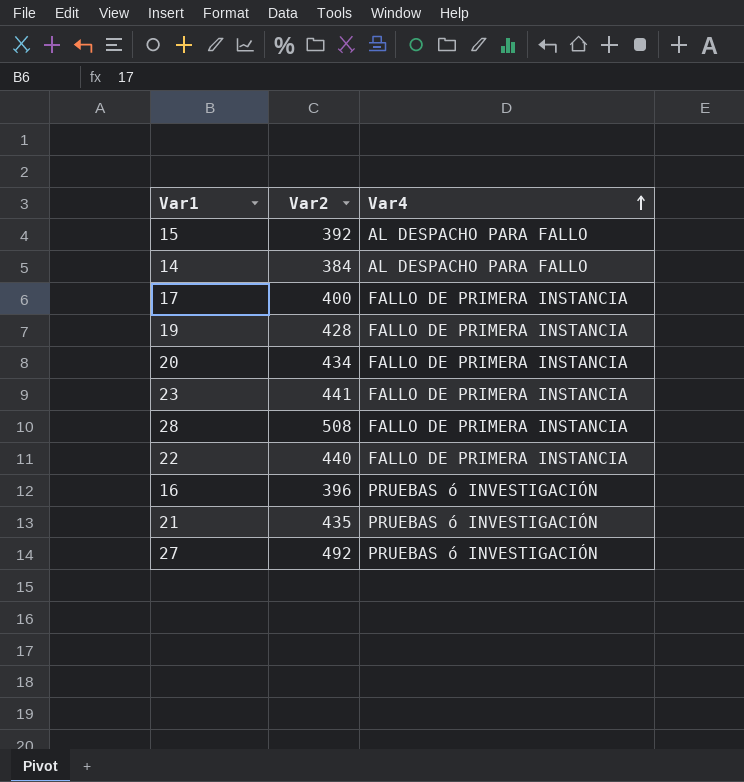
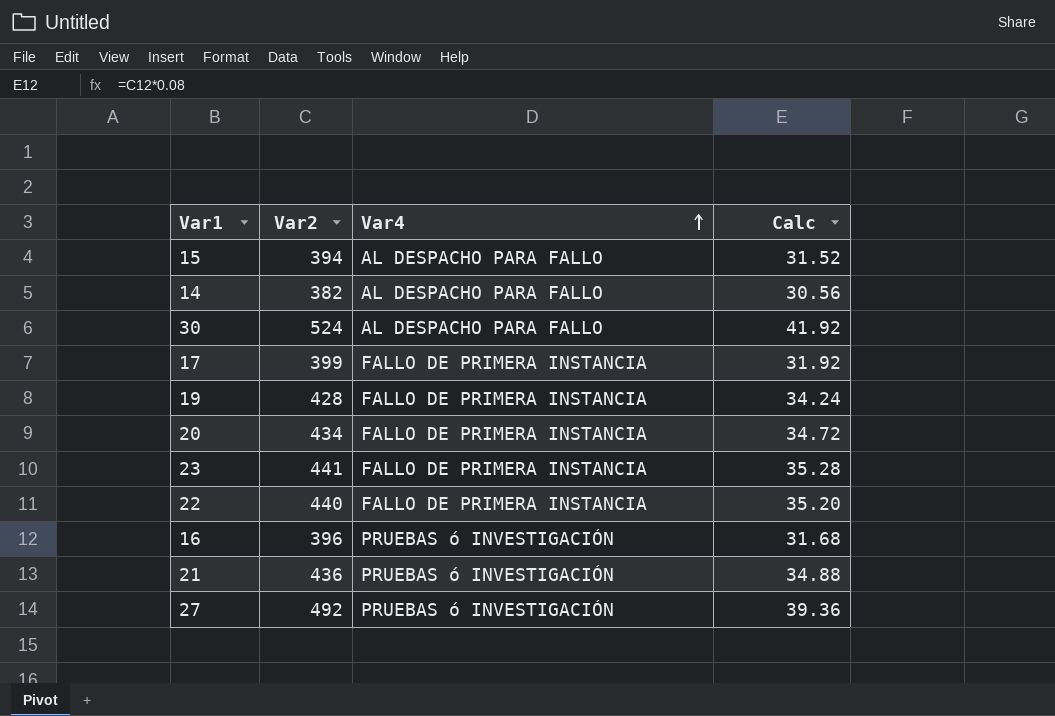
column Calc | formula: none -> [Var2] * 0.08
row 28: 508 | FALLO DE PRIMERA INSTANCIA -> none
15 | Var2: 392 -> 394
14 | Var2: 384 -> 382
row 30: none -> 524 | AL DESPACHO PARA FALLO | 41.92
17 | Var2: 400 -> 399
21 | Var2: 435 -> 436

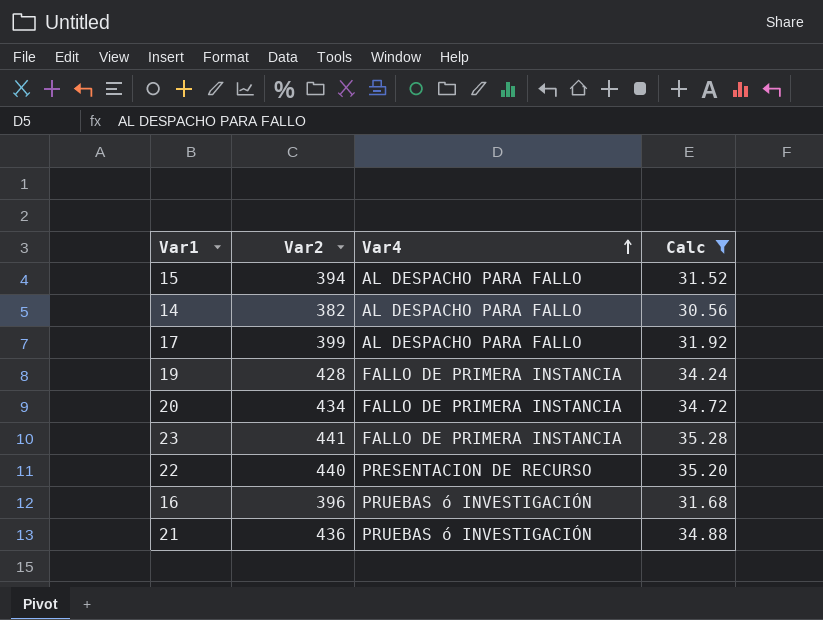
filter: none -> Calc <= 35.28
17 | Var4: FALLO DE PRIMERA INSTANCIA -> AL DESPACHO PARA FALLO
22 | Var4: FALLO DE PRIMERA INSTANCIA -> PRESENTACION DE RECURSO

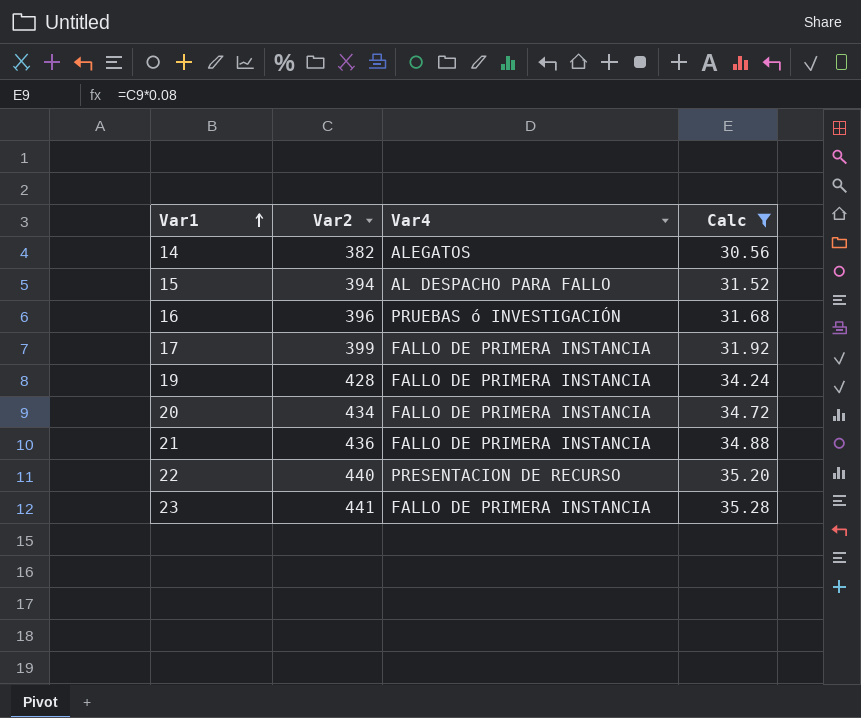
row order: Var4 ascending -> Var1 ascending
14 | Var4: AL DESPACHO PARA FALLO -> ALEGATOS
17 | Var4: AL DESPACHO PARA FALLO -> FALLO DE PRIMERA INSTANCIA
21 | Var4: PRUEBAS ó INVESTIGACIÓN -> FALLO DE PRIMERA INSTANCIA

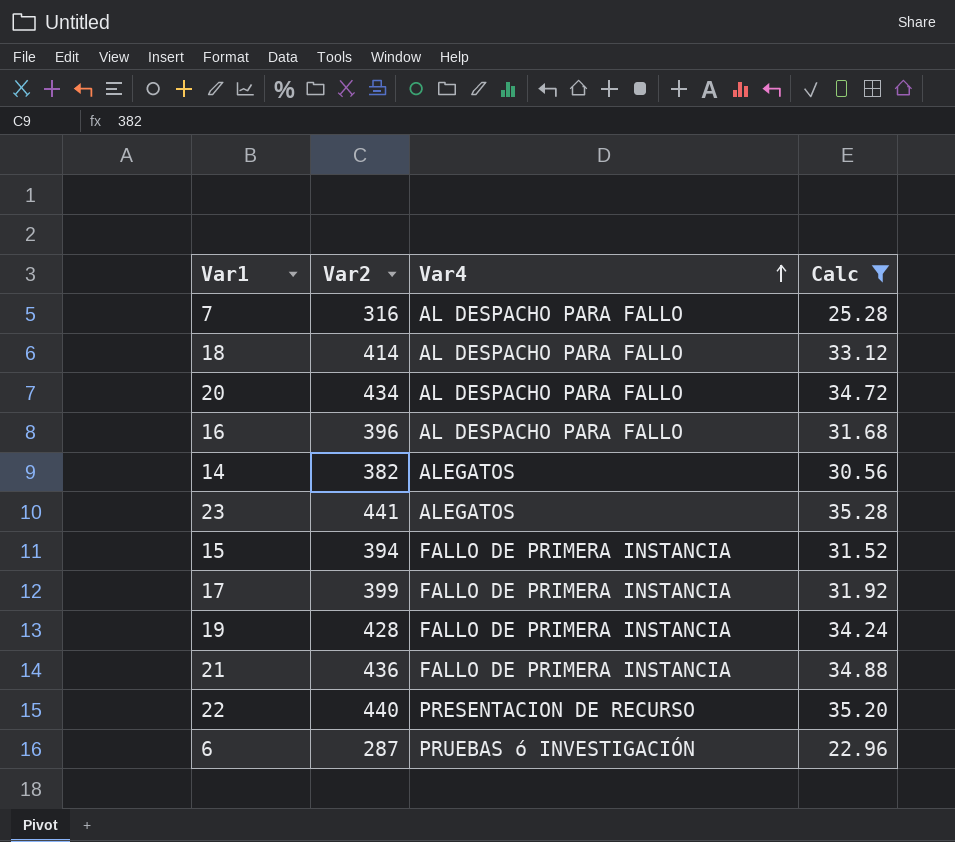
row order: Var1 ascending -> Var4 ascending
row 7: none -> 316 | AL DESPACHO PARA FALLO | 25.28
row 18: none -> 414 | AL DESPACHO PARA FALLO | 33.12
20 | Var4: FALLO DE PRIMERA INSTANCIA -> AL DESPACHO PARA FALLO
16 | Var4: PRUEBAS ó INVESTIGACIÓN -> AL DESPACHO PARA FALLO
23 | Var4: FALLO DE PRIMERA INSTANCIA -> ALEGATOS
15 | Var4: AL DESPACHO PARA FALLO -> FALLO DE PRIMERA INSTANCIA
row 6: none -> 287 | PRUEBAS ó INVESTIGACIÓN | 22.96

